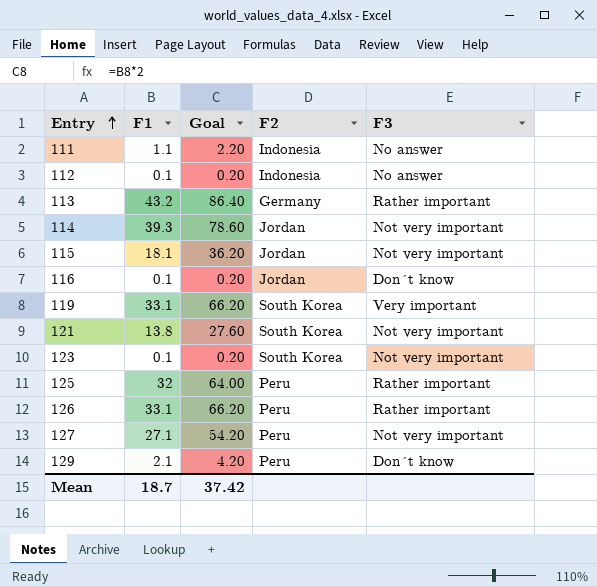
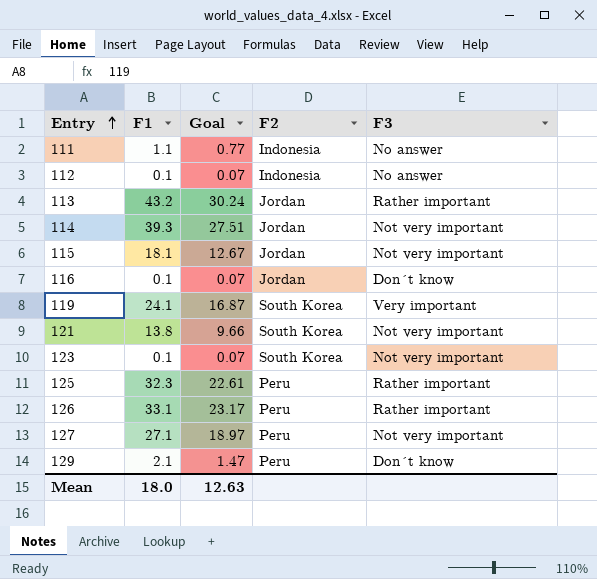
column Goal | formula: [F1] * 2 -> [F1] * 0.7
113 | F2: Germany -> Jordan
119 | F1: 33.1 -> 24.1
125 | F1: 32 -> 32.3
Mean | F1: 18.7 -> 18.0
Mean | Goal: 37.42 -> 12.63

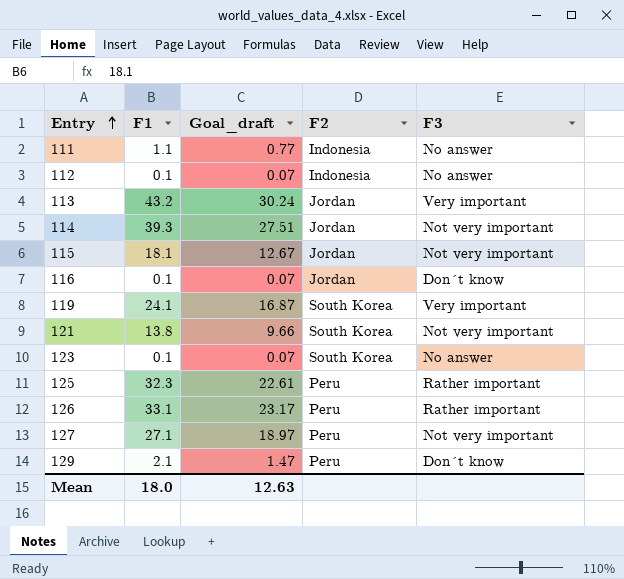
column name: Goal -> Goal_draft
113 | F3: Rather important -> Very important
123 | F3: Not very important -> No answer

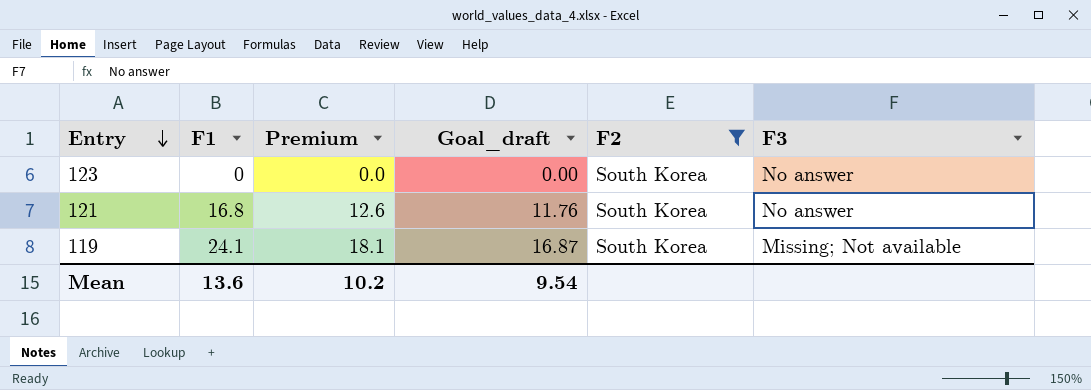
filter: none -> F2 = South Korea
row order: Entry ascending -> Entry descending
column Premium | formula: none -> [F1] * 0.75
123 | F1: 0.1 -> 0
123 | Goal_draft: 0.07 -> 0.00
121 | F1: 13.8 -> 16.8
121 | Goal_draft: 9.66 -> 11.76
121 | F3: Not very important -> No answer
119 | F3: Very important -> Missing; Not available
Mean | F1: 18.0 -> 13.6
Mean | Goal_draft: 12.63 -> 9.54

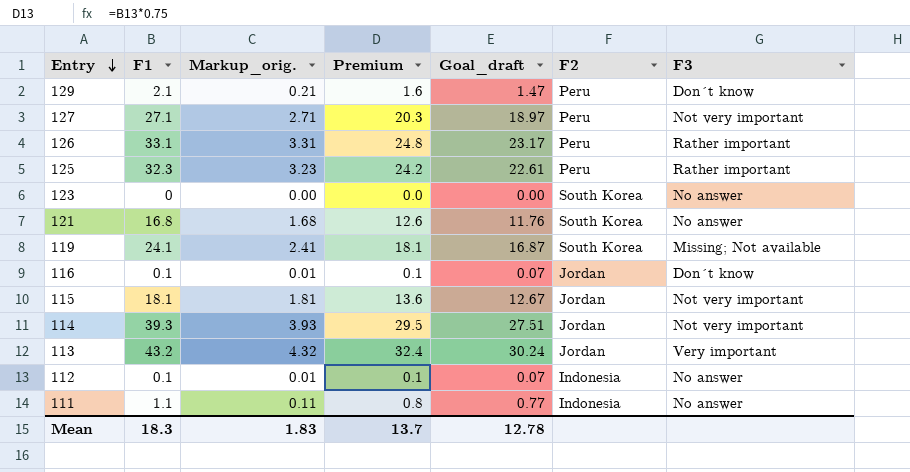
filter: F2 = South Korea -> none
column Markup_orig. | formula: none -> [F1] * 0.1
Mean | F1: 13.6 -> 18.3
Mean | Premium: 10.2 -> 13.7
Mean | Goal_draft: 9.54 -> 12.78

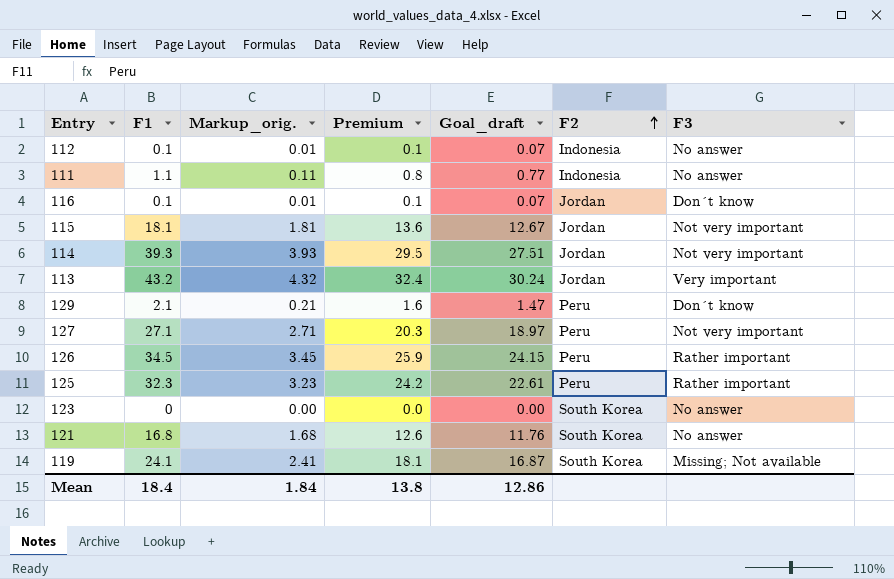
row order: Entry descending -> F2 ascending
126 | F1: 33.1 -> 34.5
126 | Markup_orig.: 3.31 -> 3.45
126 | Premium: 24.8 -> 25.9
126 | Goal_draft: 23.17 -> 24.15
Mean | F1: 18.3 -> 18.4
Mean | Markup_orig.: 1.83 -> 1.84
Mean | Premium: 13.7 -> 13.8
Mean | Goal_draft: 12.78 -> 12.86

